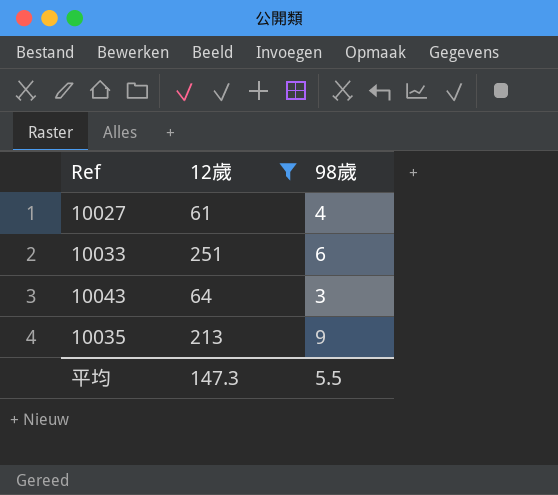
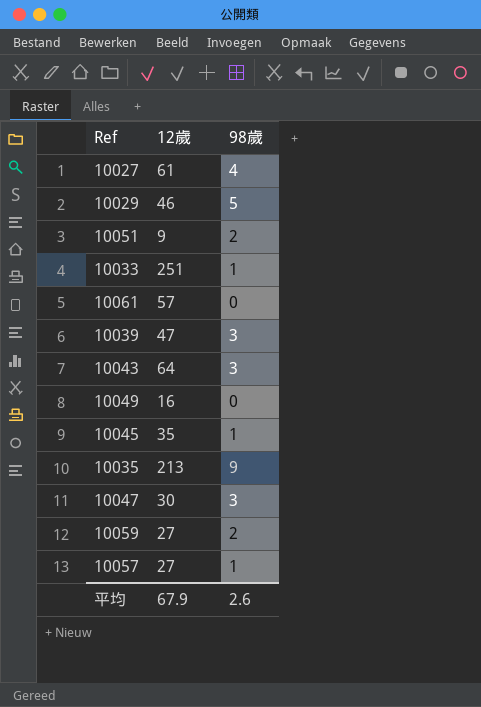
filter: 12歲 >= 61 -> none
10033 | 98歲: 6 -> 1
平均 | 12歲: 147.3 -> 67.9
平均 | 98歲: 5.5 -> 2.6

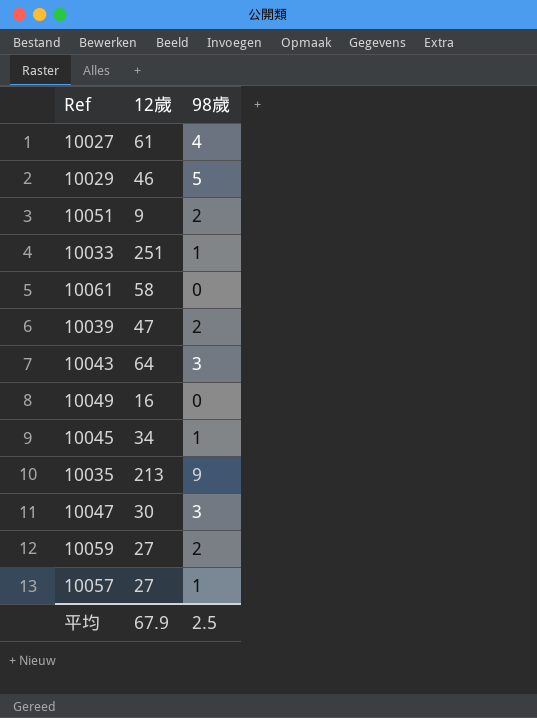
10061 | 12歲: 57 -> 58
10039 | 98歲: 3 -> 2
10045 | 12歲: 35 -> 34
平均 | 98歲: 2.6 -> 2.5

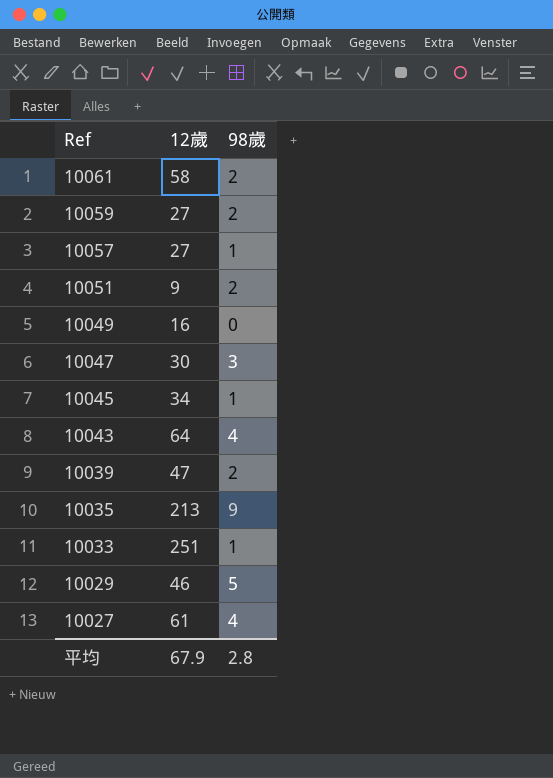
row order: none -> Ref descending
10061 | 98歲: 0 -> 2
10043 | 98歲: 3 -> 4
平均 | 98歲: 2.5 -> 2.8

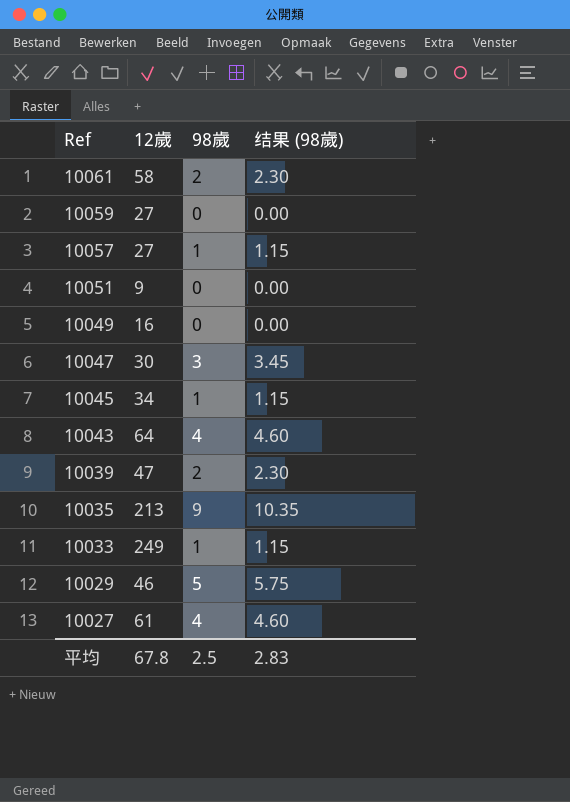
column 结果 (98歲) | formula: none -> [98歲] * 1.15
10059 | 98歲: 2 -> 0
10051 | 98歲: 2 -> 0
10033 | 12歲: 251 -> 249
平均 | 12歲: 67.9 -> 67.8
平均 | 98歲: 2.8 -> 2.5

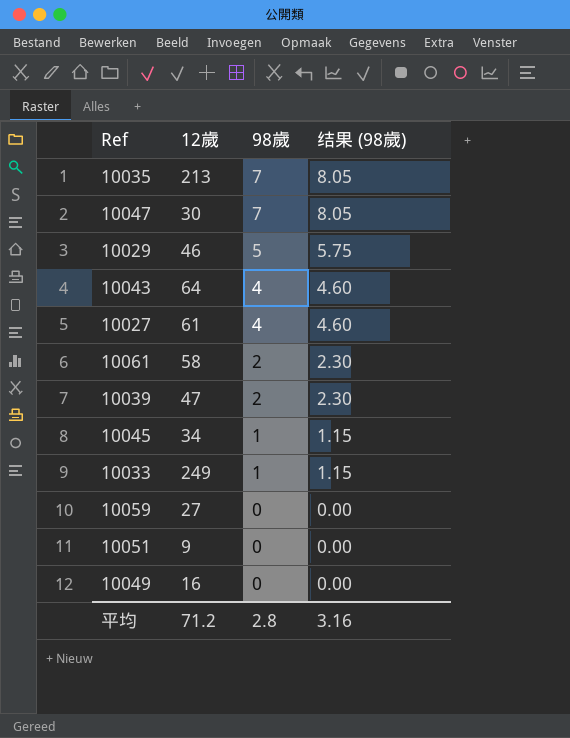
row order: Ref descending -> 98歲 descending
row 10057: 27 | 1 | 1.15 -> none
10035 | 98歲: 9 -> 7
10035 | 结果 (98歲): 10.35 -> 8.05
10047 | 98歲: 3 -> 7
10047 | 结果 (98歲): 3.45 -> 8.05
平均 | 12歲: 67.8 -> 71.2
平均 | 98歲: 2.5 -> 2.8
平均 | 结果 (98歲): 2.83 -> 3.16

